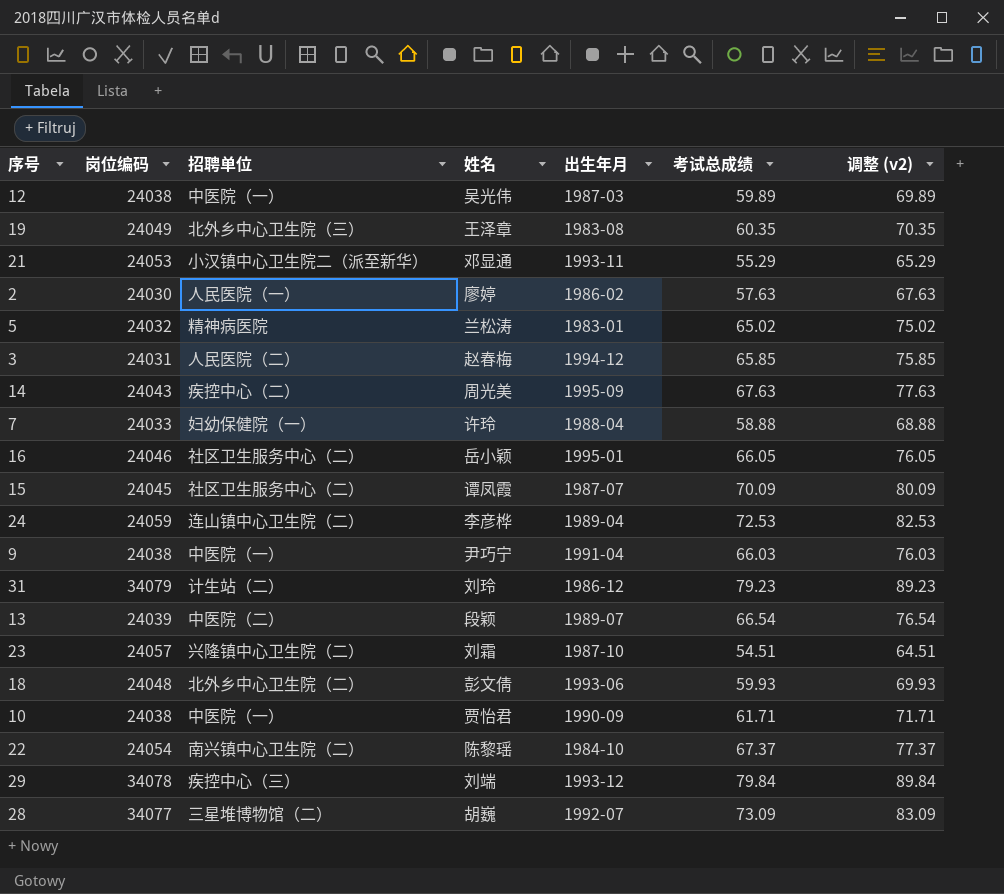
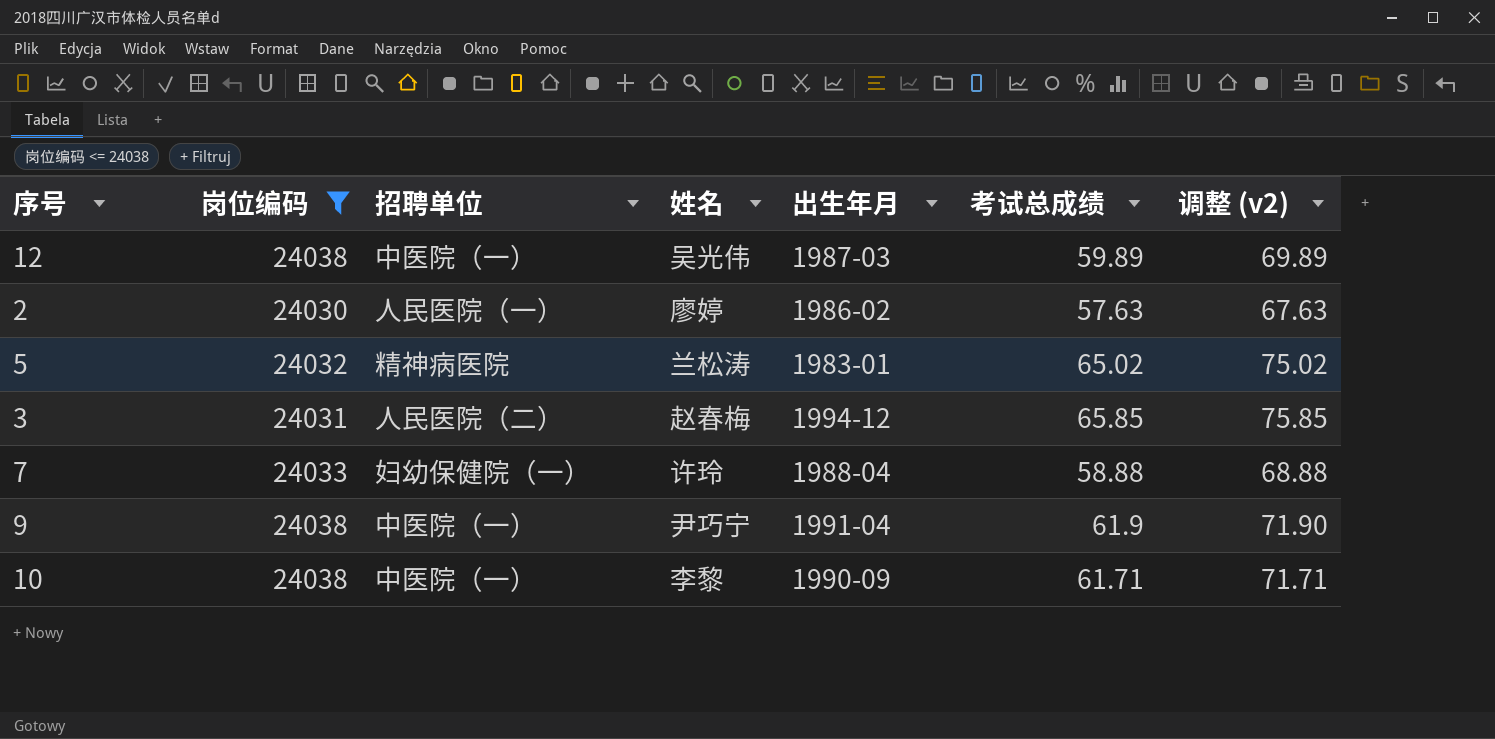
filter: none -> 岗位编码 <= 24038
9 | 考试总成绩: 66.03 -> 61.9
9 | 调整 (v2): 76.03 -> 71.90
10 | 姓名: 贾怡君 -> 李黎

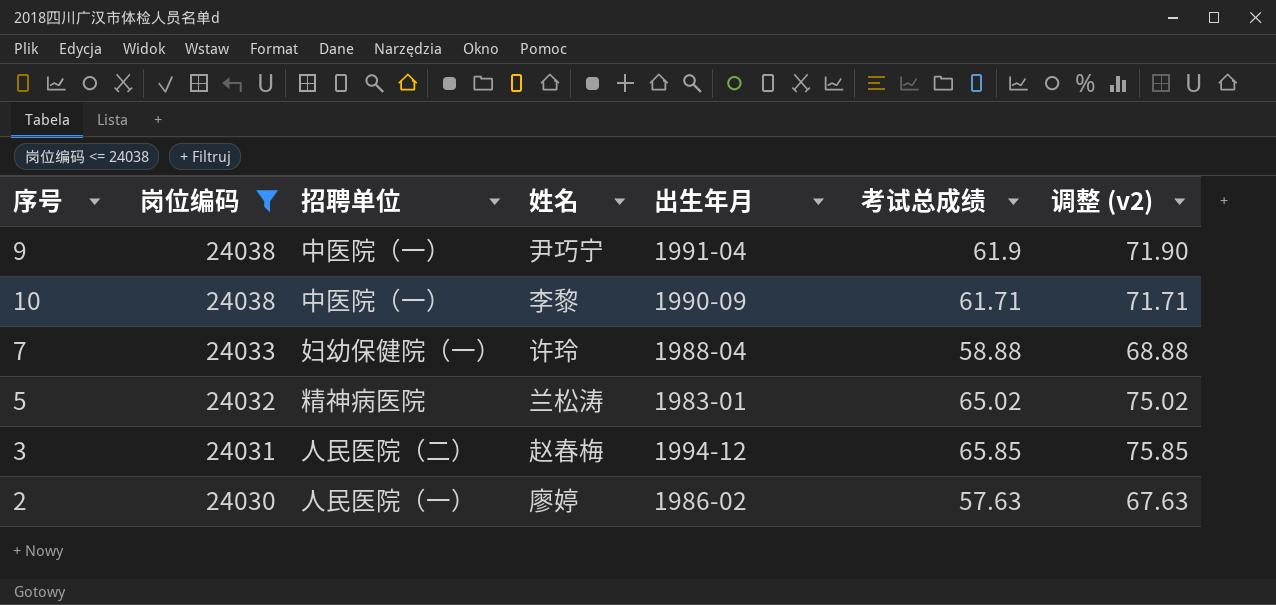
row order: none -> 岗位编码 descending
row 12: 24038 | 中医院（一） | 吴光伟 | 1987-03 | 59.89 | 69.89 -> none

